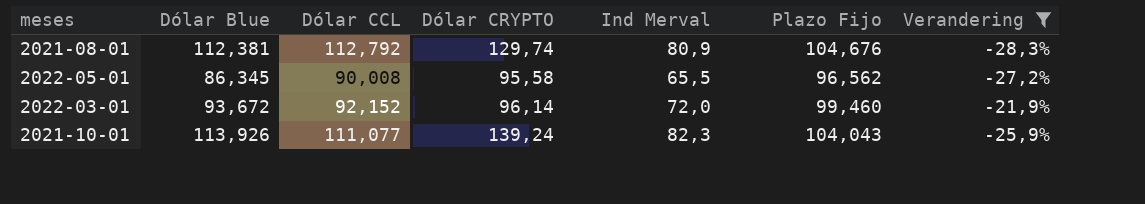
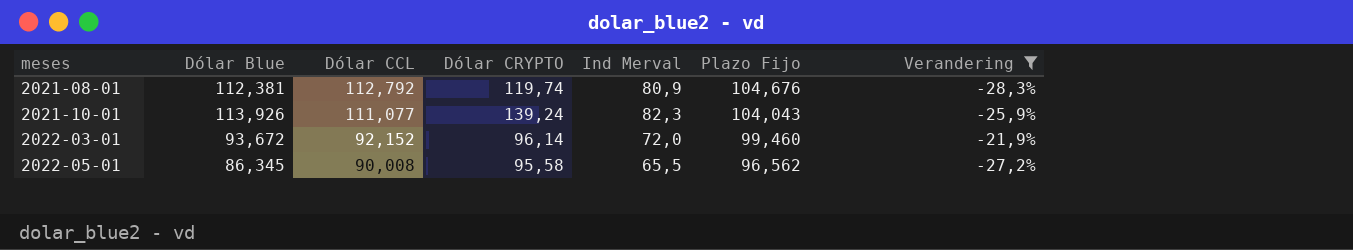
row order: none -> meses ascending
2021-08-01 | Dólar CRYPTO: 129,74 -> 119,74

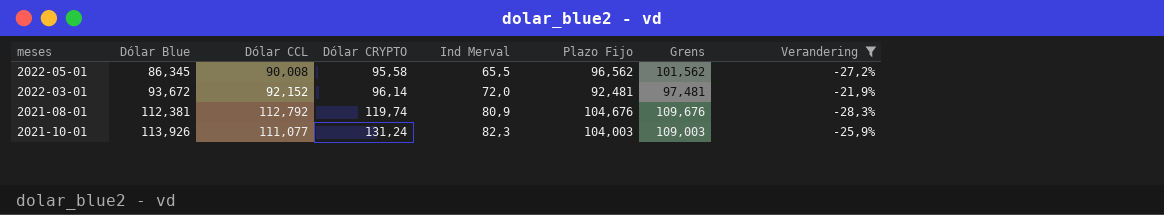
row order: meses ascending -> Dólar Blue ascending
column Grens | formula: none -> [Plazo Fijo] + 5
2022-03-01 | Plazo Fijo: 99,460 -> 92,481
2021-10-01 | Dólar CRYPTO: 139,24 -> 131,24
2021-10-01 | Plazo Fijo: 104,043 -> 104,003

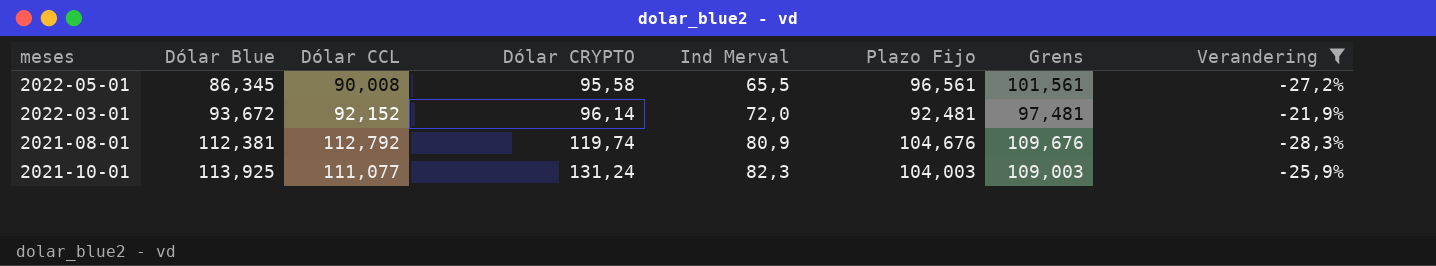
2022-05-01 | Plazo Fijo: 96,562 -> 96,561
2022-05-01 | Grens: 101,562 -> 101,561
2021-10-01 | Dólar Blue: 113,926 -> 113,925

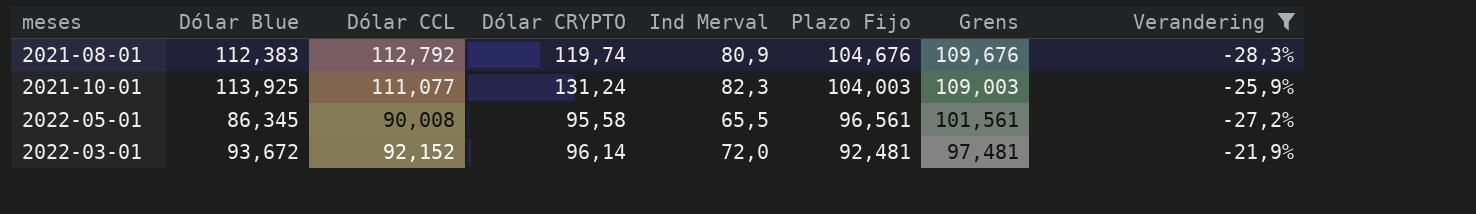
row order: Dólar Blue ascending -> Plazo Fijo descending
2021-08-01 | Dólar Blue: 112,381 -> 112,383

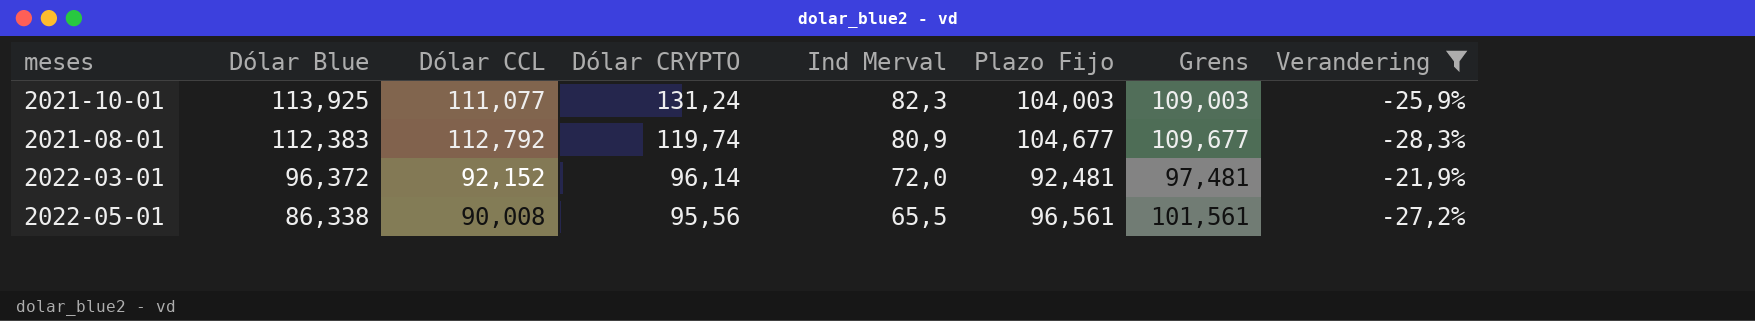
row order: Plazo Fijo descending -> Dólar Blue descending
2021-08-01 | Plazo Fijo: 104,676 -> 104,677
2021-08-01 | Grens: 109,676 -> 109,677
2022-03-01 | Dólar Blue: 93,672 -> 96,372
2022-05-01 | Dólar Blue: 86,345 -> 86,338
2022-05-01 | Dólar CRYPTO: 95,58 -> 95,56

